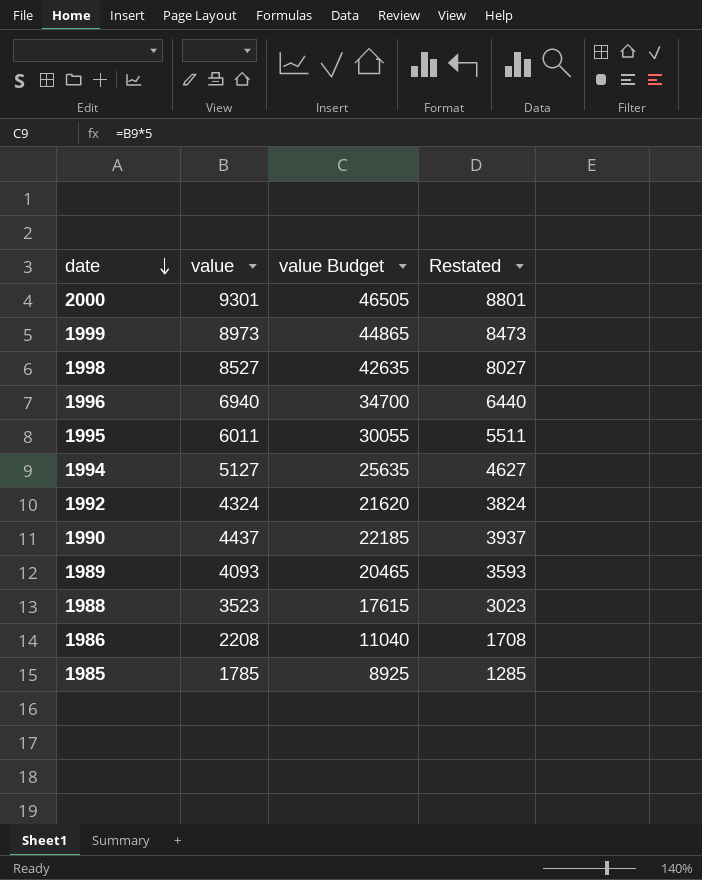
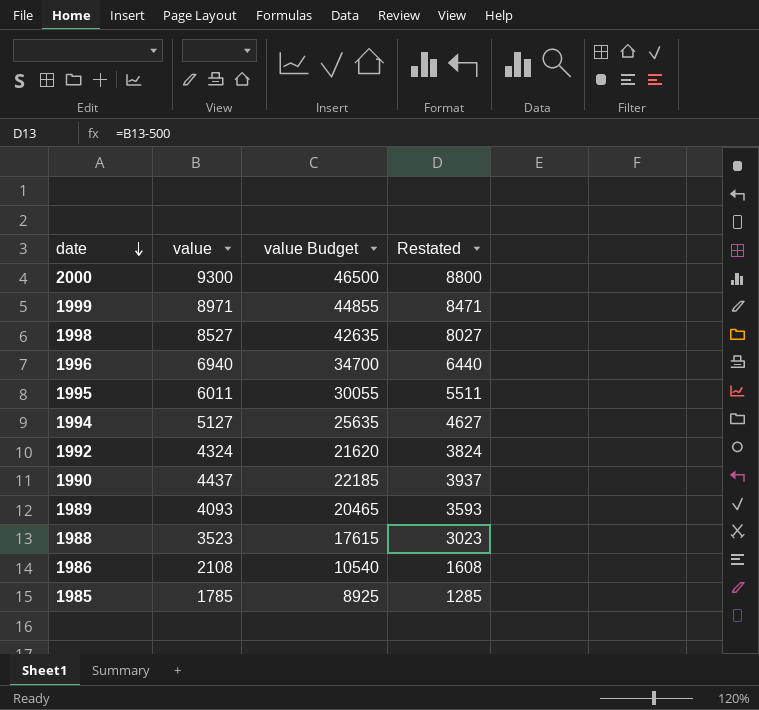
2000 | value: 9301 -> 9300
2000 | value Budget: 46505 -> 46500
2000 | Restated: 8801 -> 8800
1999 | value: 8973 -> 8971
1999 | value Budget: 44865 -> 44855
1999 | Restated: 8473 -> 8471
1986 | value: 2208 -> 2108
1986 | value Budget: 11040 -> 10540
1986 | Restated: 1708 -> 1608

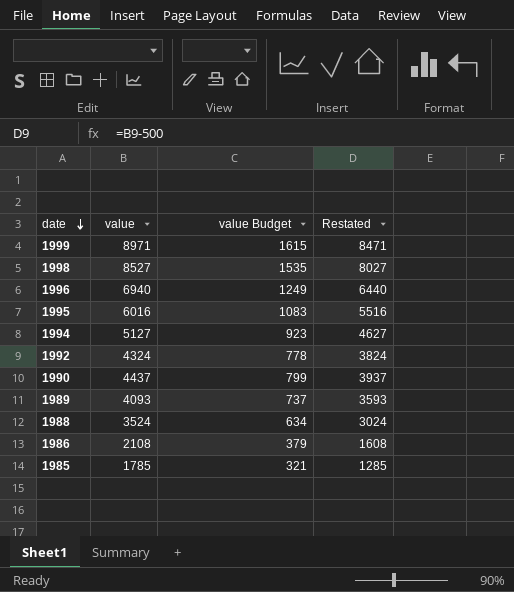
column value Budget | formula: [value] * 5 -> [value] * 0.18
row 2000: 9300 | 46500 | 8800 -> none
1995 | value: 6011 -> 6016
1995 | Restated: 5511 -> 5516
1988 | value: 3523 -> 3524
1988 | Restated: 3023 -> 3024

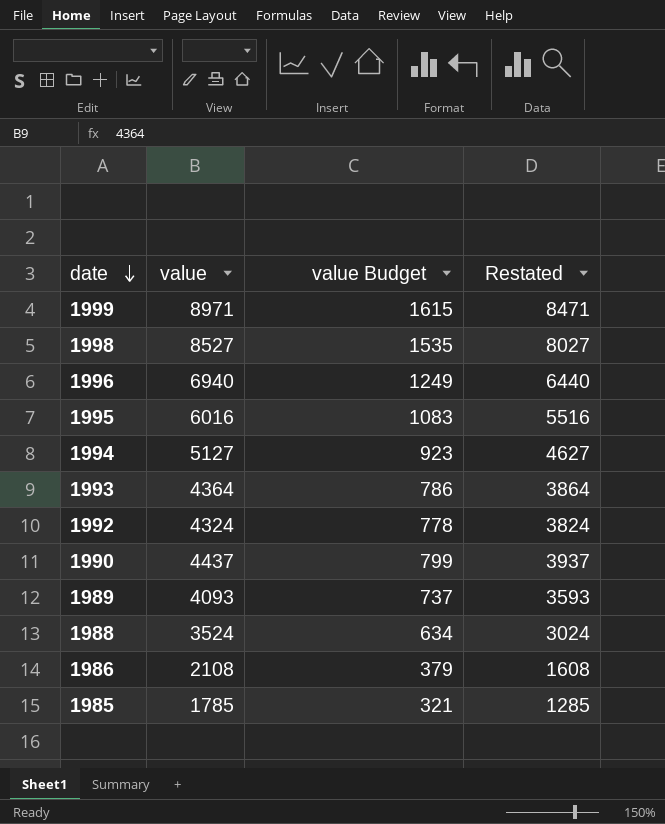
row 1993: none -> 4364 | 786 | 3864

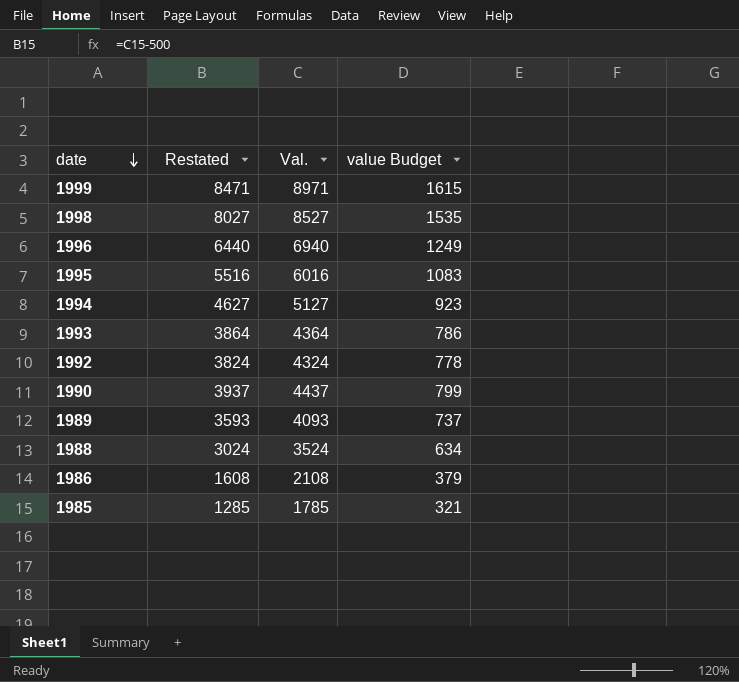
column Restated | position: 4 -> 2
column name: value -> Val.

